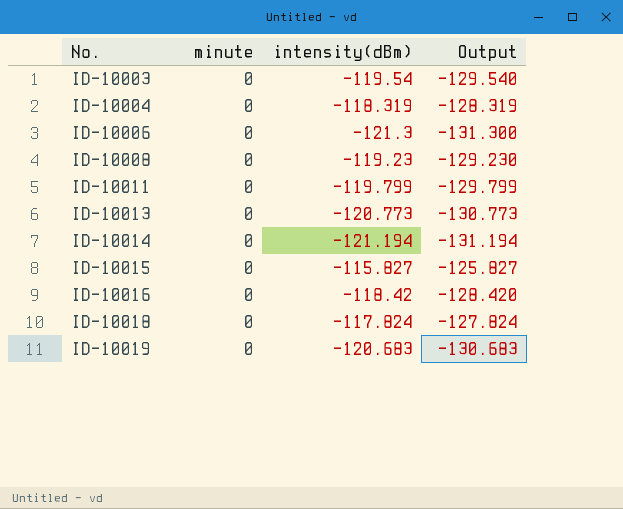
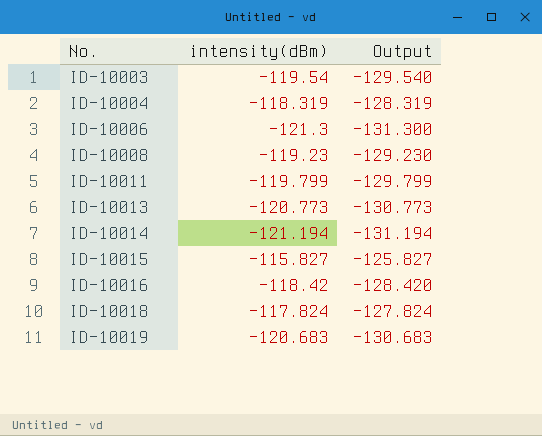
column minute | position: 2 -> none

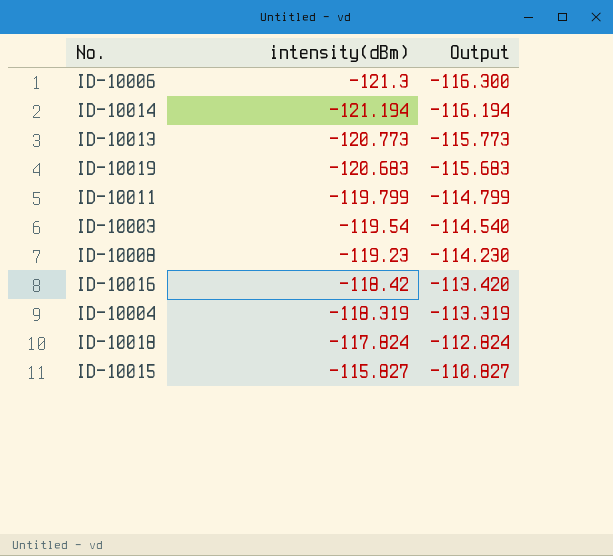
row order: No. ascending -> intensity(dBm) ascending
column Output | formula: [intensity(dBm)] - 10 -> [intensity(dBm)] + 5

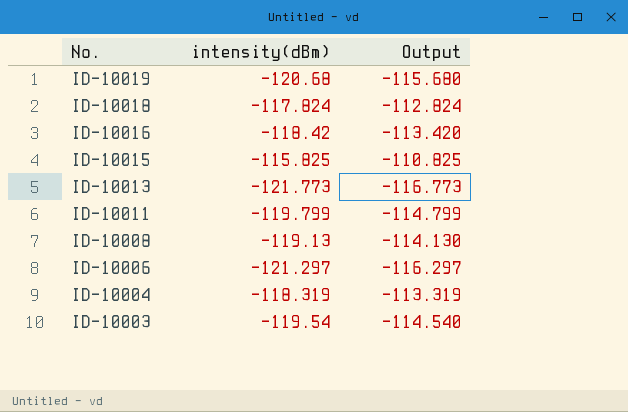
row order: intensity(dBm) ascending -> No. descending
row ID-10014: -121.194 | -116.194 -> none
ID-10019 | intensity(dBm): -120.683 -> -120.68
ID-10019 | Output: -115.683 -> -115.680
ID-10015 | intensity(dBm): -115.827 -> -115.825
ID-10015 | Output: -110.827 -> -110.825
ID-10013 | intensity(dBm): -120.773 -> -121.773
ID-10013 | Output: -115.773 -> -116.773
ID-10008 | intensity(dBm): -119.23 -> -119.13
ID-10008 | Output: -114.230 -> -114.130
ID-10006 | intensity(dBm): -121.3 -> -121.297
ID-10006 | Output: -116.300 -> -116.297

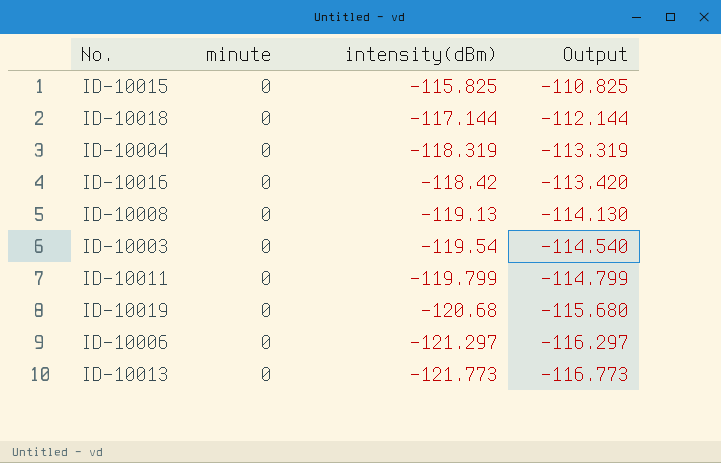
row order: No. descending -> intensity(dBm) descending
column minute | position: none -> 2
ID-10018 | intensity(dBm): -117.824 -> -117.144
ID-10018 | Output: -112.824 -> -112.144

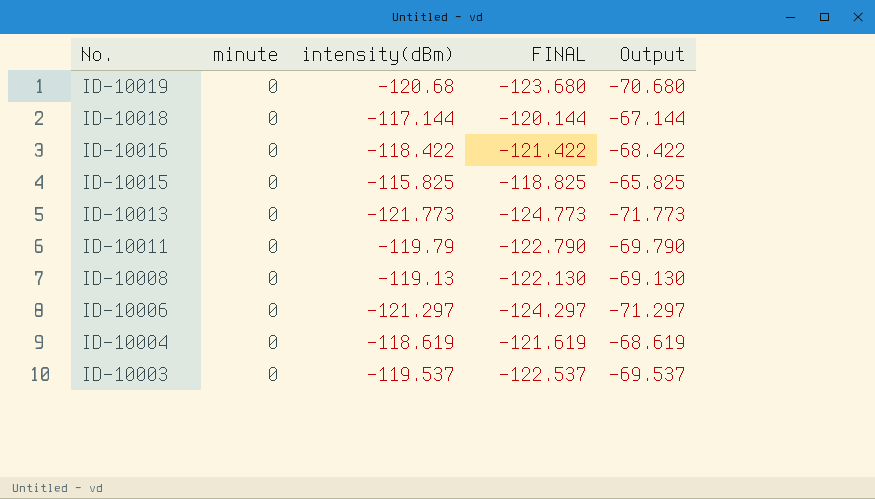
row order: intensity(dBm) descending -> No. descending
column FINAL | formula: none -> [intensity(dBm)] - 3
column Output | formula: [intensity(dBm)] + 5 -> [intensity(dBm)] + 50
ID-10016 | intensity(dBm): -118.42 -> -118.422
ID-10011 | intensity(dBm): -119.799 -> -119.79
ID-10004 | intensity(dBm): -118.319 -> -118.619
ID-10003 | intensity(dBm): -119.54 -> -119.537

